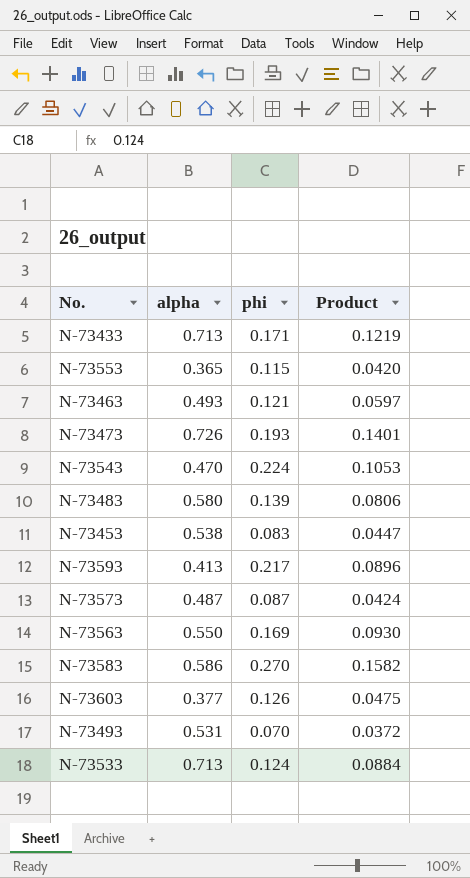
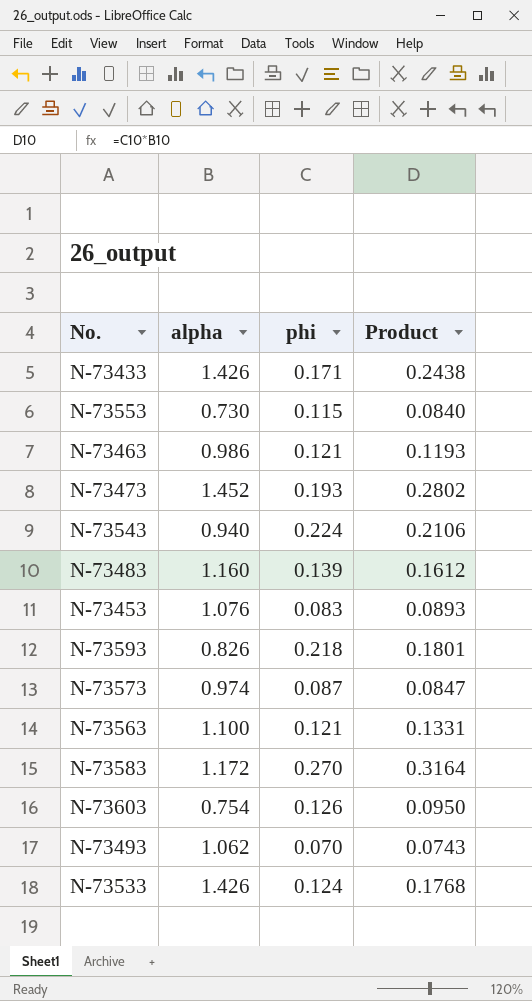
N-73433 | alpha: 0.713 -> 1.426
N-73433 | Product: 0.1219 -> 0.2438
N-73553 | alpha: 0.365 -> 0.730
N-73553 | Product: 0.0420 -> 0.0840
N-73463 | alpha: 0.493 -> 0.986
N-73463 | Product: 0.0597 -> 0.1193
N-73473 | alpha: 0.726 -> 1.452
N-73473 | Product: 0.1401 -> 0.2802
N-73543 | alpha: 0.470 -> 0.940
N-73543 | Product: 0.1053 -> 0.2106
N-73483 | alpha: 0.580 -> 1.160
N-73483 | Product: 0.0806 -> 0.1612
N-73453 | alpha: 0.538 -> 1.076
N-73453 | Product: 0.0447 -> 0.0893
N-73593 | alpha: 0.413 -> 0.826
N-73593 | phi: 0.217 -> 0.218
N-73593 | Product: 0.0896 -> 0.1801
N-73573 | alpha: 0.487 -> 0.974
N-73573 | Product: 0.0424 -> 0.0847
N-73563 | alpha: 0.550 -> 1.100
N-73563 | phi: 0.169 -> 0.121
N-73563 | Product: 0.0930 -> 0.1331
N-73583 | alpha: 0.586 -> 1.172
N-73583 | Product: 0.1582 -> 0.3164
N-73603 | alpha: 0.377 -> 0.754
N-73603 | Product: 0.0475 -> 0.0950
N-73493 | alpha: 0.531 -> 1.062
N-73493 | Product: 0.0372 -> 0.0743
N-73533 | alpha: 0.713 -> 1.426
N-73533 | Product: 0.0884 -> 0.1768

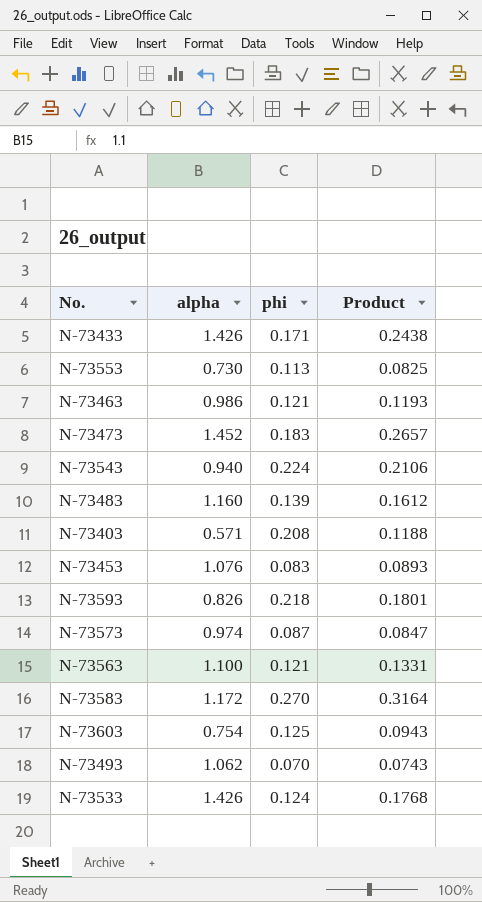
N-73553 | phi: 0.115 -> 0.113
N-73553 | Product: 0.0840 -> 0.0825
N-73473 | phi: 0.193 -> 0.183
N-73473 | Product: 0.2802 -> 0.2657
row N-73403: none -> 0.571 | 0.208 | 0.1188
N-73603 | phi: 0.126 -> 0.125
N-73603 | Product: 0.0950 -> 0.0943

